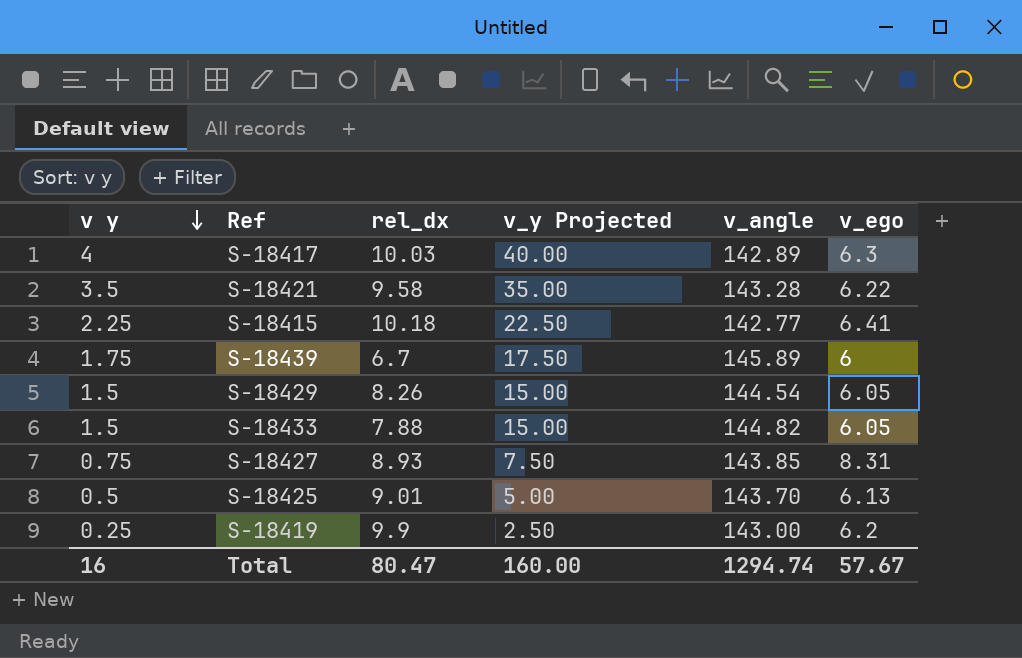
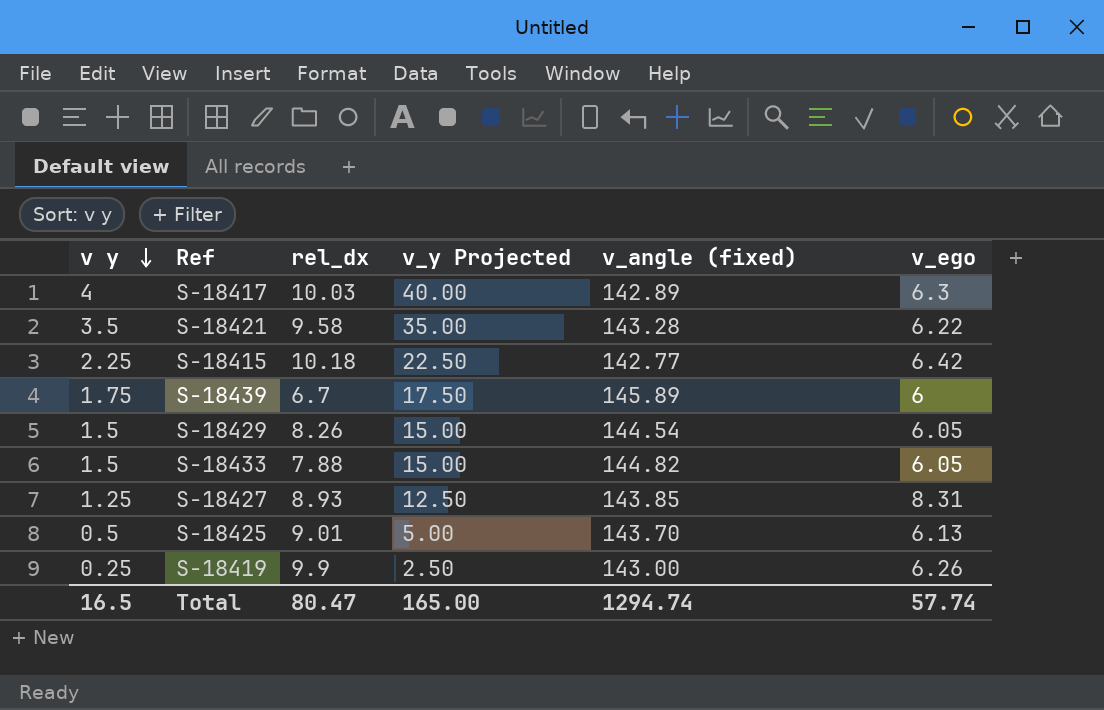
column name: v_angle -> v_angle (fixed)
S-18415 | v_ego: 6.41 -> 6.42
S-18427 | v y: 0.75 -> 1.25
S-18427 | v_y Projected: 7.50 -> 12.50
S-18419 | v_ego: 6.2 -> 6.26
Total | v y: 16 -> 16.5
Total | v_y Projected: 160.00 -> 165.00
Total | v_ego: 57.67 -> 57.74

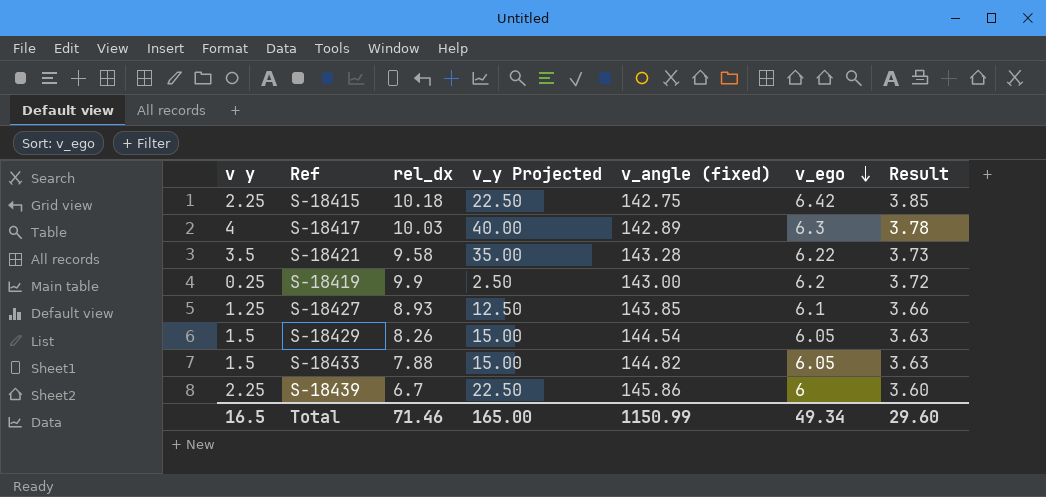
row order: v y descending -> v_ego descending
column Result | formula: none -> [v_ego] * 0.6
row S-18425: 0.5 | 9.01 | 5.00 | 143.70 | 6.13 -> none
S-18415 | v_angle (fixed): 142.77 -> 142.75
S-18419 | v_ego: 6.26 -> 6.2
S-18427 | v_ego: 8.31 -> 6.1
S-18439 | v y: 1.75 -> 2.25
S-18439 | v_y Projected: 17.50 -> 22.50
S-18439 | v_angle (fixed): 145.89 -> 145.86
Total | rel_dx: 80.47 -> 71.46
Total | v_angle (fixed): 1294.74 -> 1150.99
Total | v_ego: 57.74 -> 49.34

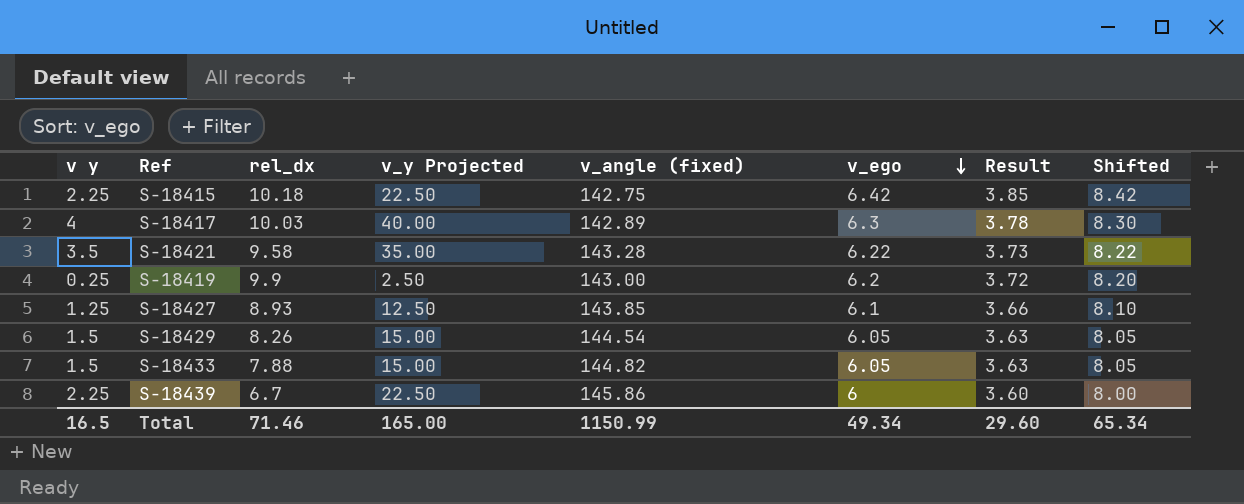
column Shifted | formula: none -> [v_ego] + 2

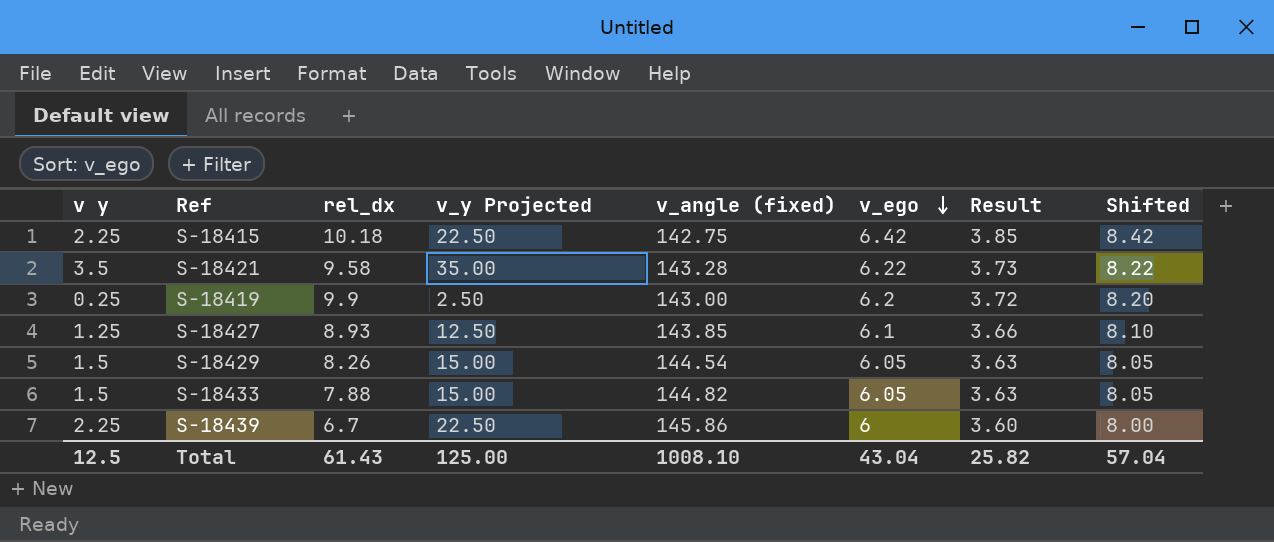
row S-18417: 4 | 10.03 | 40.00 | 142.89 | 6.3 | 3.78 | 8.30 -> none
Total | v y: 16.5 -> 12.5
Total | rel_dx: 71.46 -> 61.43
Total | v_y Projected: 165.00 -> 125.00
Total | v_angle (fixed): 1150.99 -> 1008.10
Total | v_ego: 49.34 -> 43.04
Total | Result: 29.60 -> 25.82
Total | Shifted: 65.34 -> 57.04

